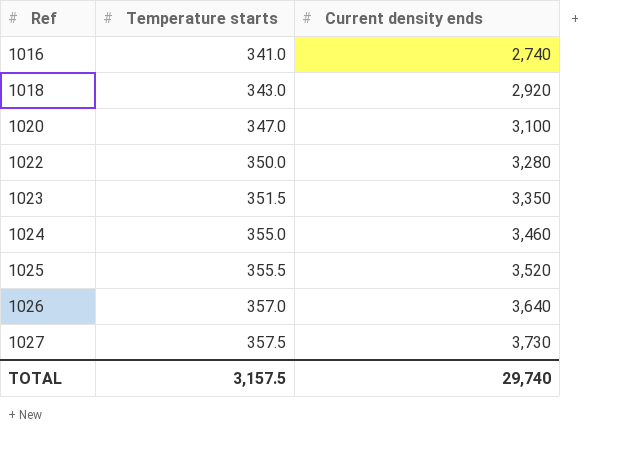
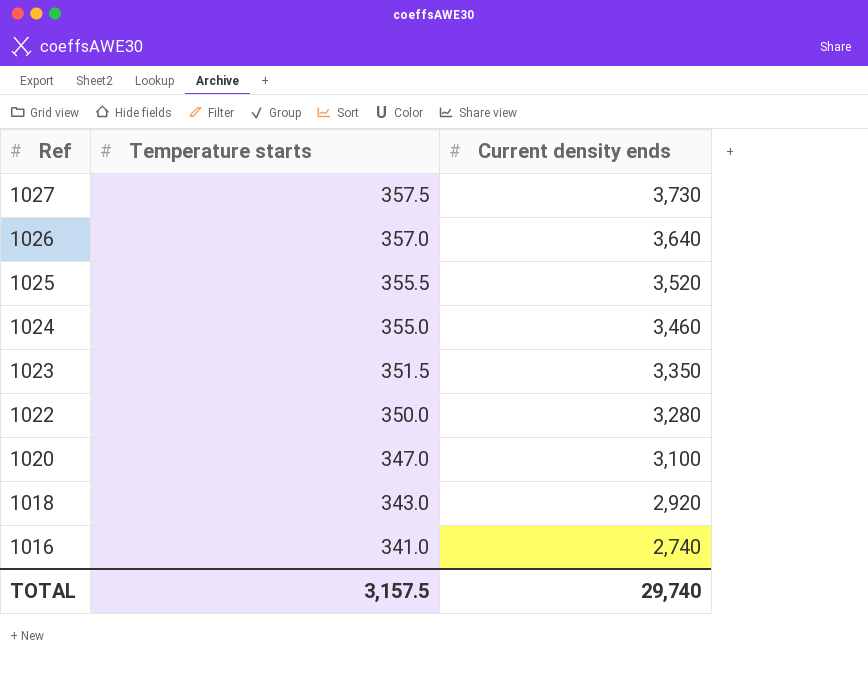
row order: Ref ascending -> Ref descending

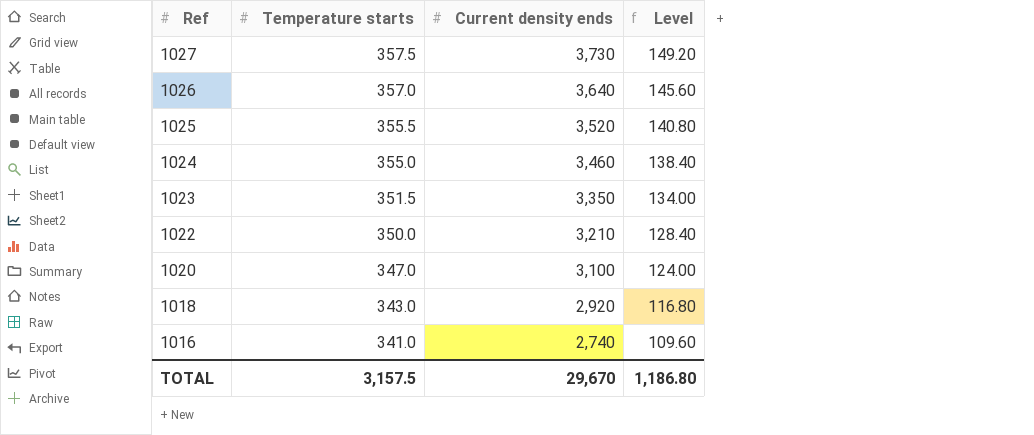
column Level | formula: none -> [Current density ends] * 0.04
1022 | Current density ends: 3,280 -> 3,210
TOTAL | Current density ends: 29,740 -> 29,670

